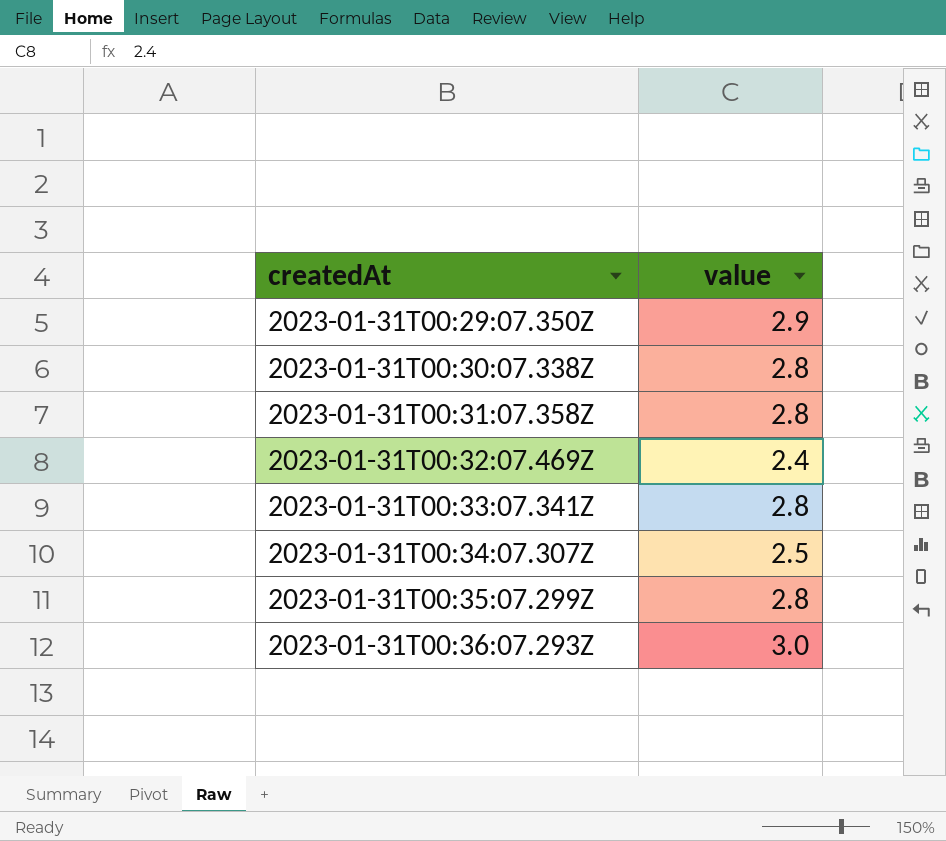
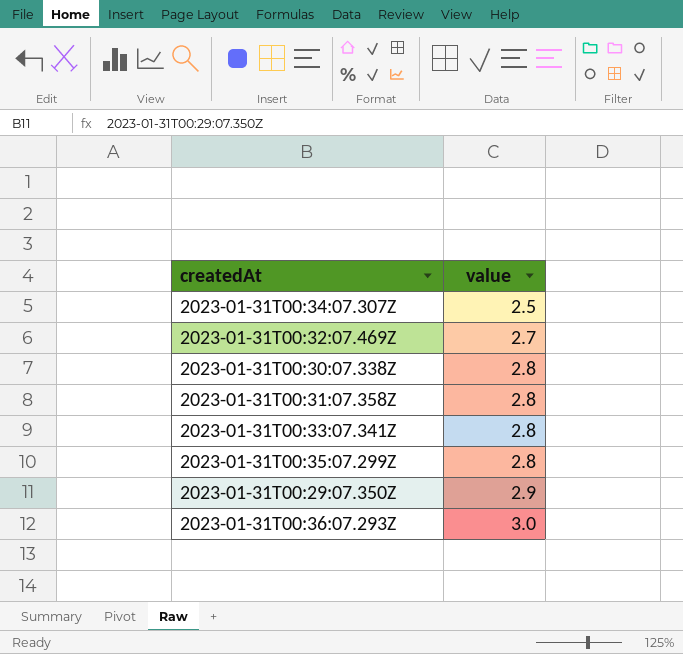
row order: createdAt ascending -> value ascending
2023-01-31T00:32:07.469Z | value: 2.4 -> 2.7

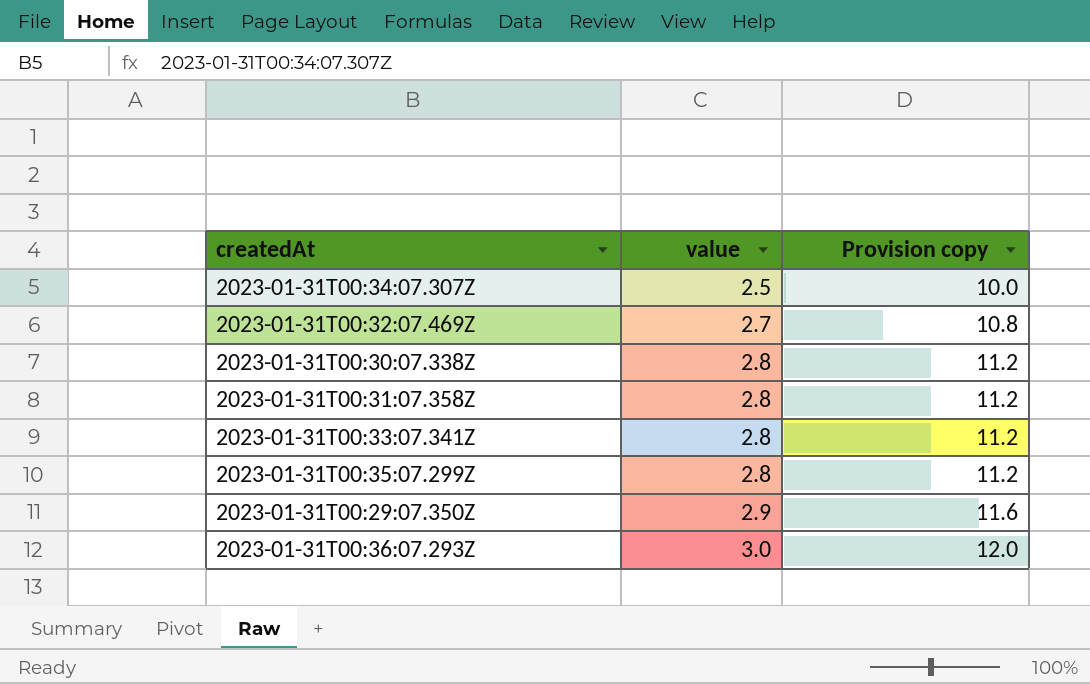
column Provision copy | formula: none -> [value] * 4

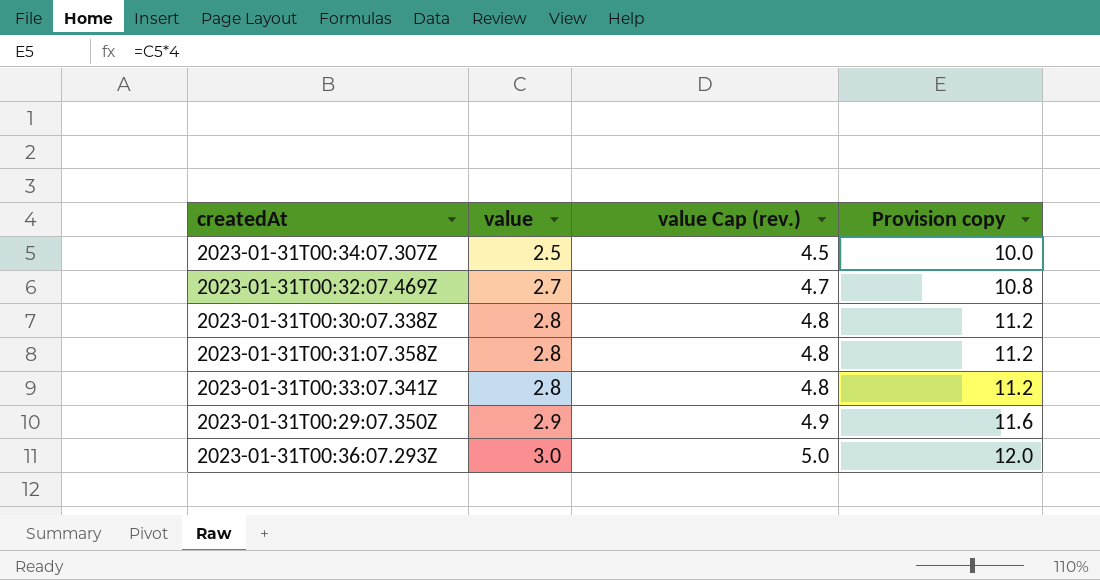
column value Cap (rev.) | formula: none -> [value] + 2
row 2023-01-31T00:35:07.299Z: 2.8 | 11.2 -> none

